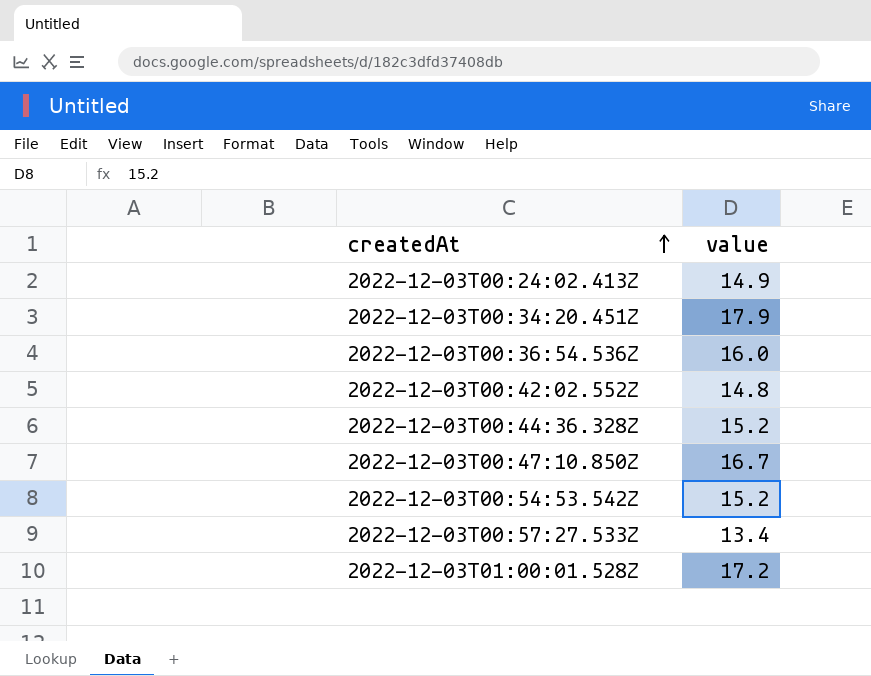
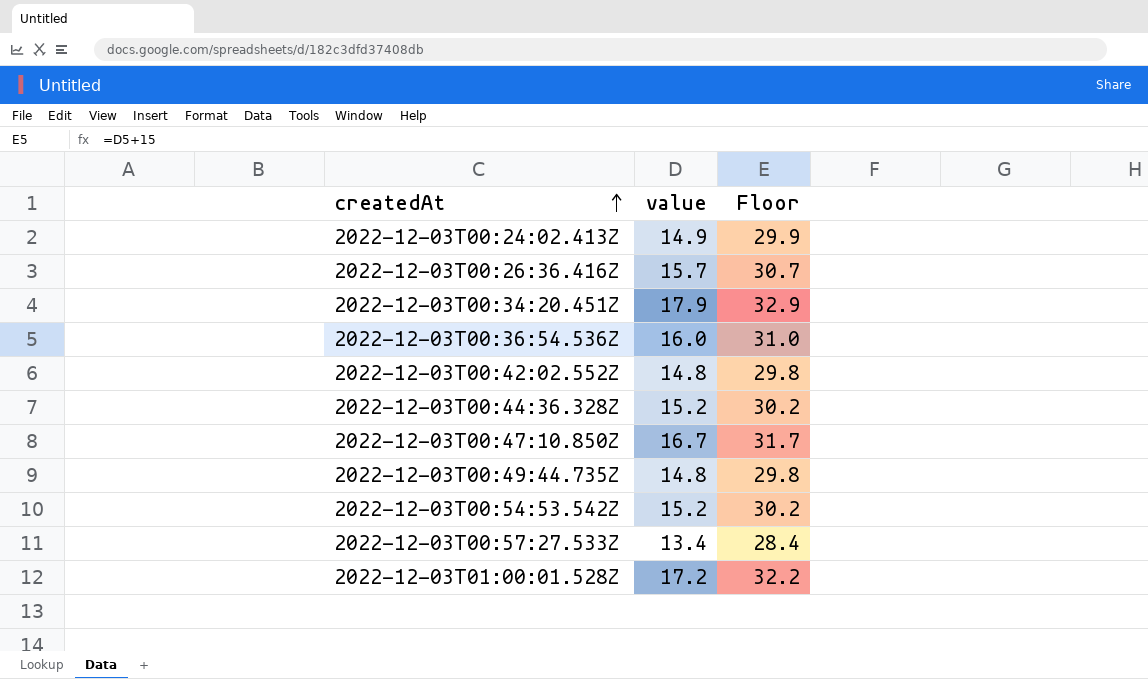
column Floor | formula: none -> [value] + 15
row 2022-12-03T00:26:36.416Z: none -> 15.7 | 30.7
row 2022-12-03T00:49:44.735Z: none -> 14.8 | 29.8

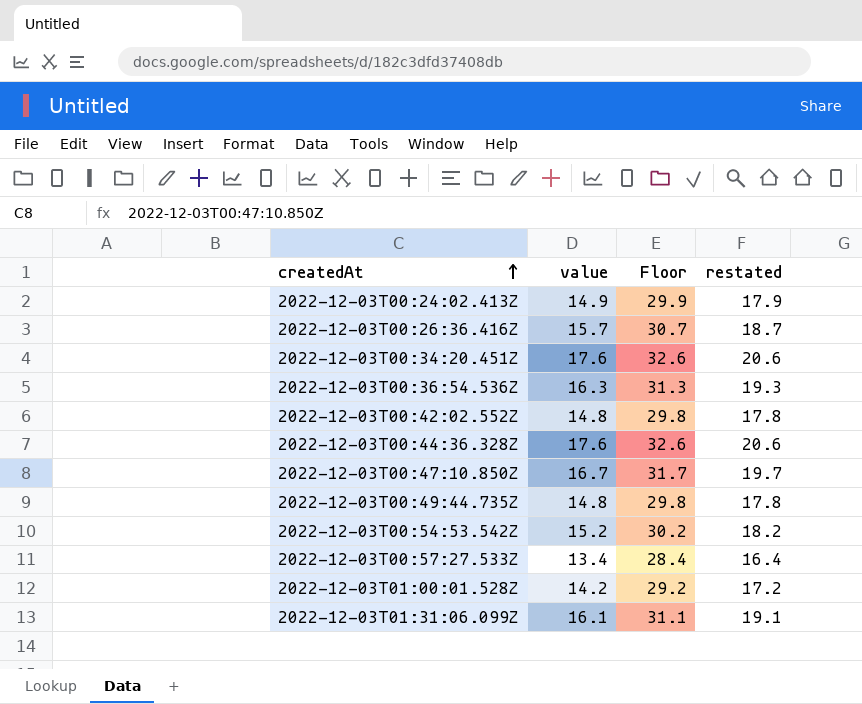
column restated | formula: none -> [value] + 3
2022-12-03T00:34:20.451Z | value: 17.9 -> 17.6
2022-12-03T00:34:20.451Z | Floor: 32.9 -> 32.6
2022-12-03T00:36:54.536Z | value: 16.0 -> 16.3
2022-12-03T00:36:54.536Z | Floor: 31.0 -> 31.3
2022-12-03T00:44:36.328Z | value: 15.2 -> 17.6
2022-12-03T00:44:36.328Z | Floor: 30.2 -> 32.6
2022-12-03T01:00:01.528Z | value: 17.2 -> 14.2
2022-12-03T01:00:01.528Z | Floor: 32.2 -> 29.2
row 2022-12-03T01:31:06.099Z: none -> 16.1 | 31.1 | 19.1

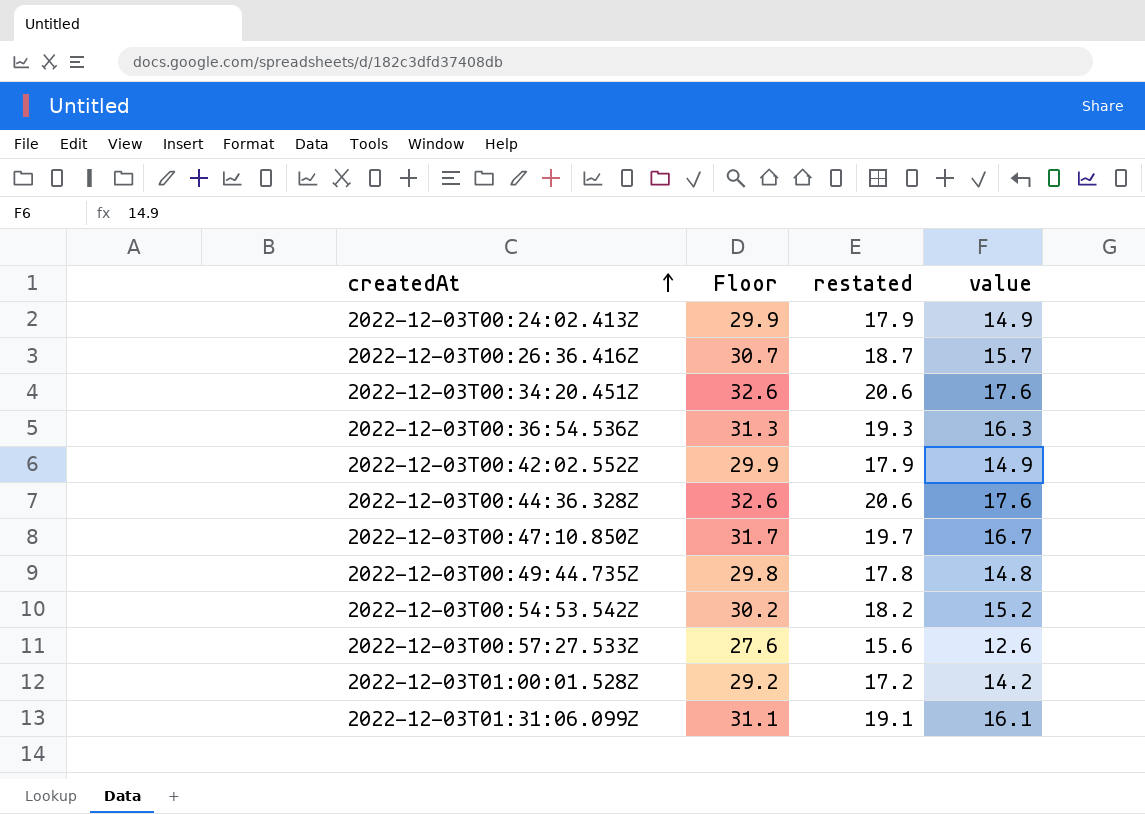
column value | position: 2 -> 4
2022-12-03T00:42:02.552Z | Floor: 29.8 -> 29.9
2022-12-03T00:42:02.552Z | restated: 17.8 -> 17.9
2022-12-03T00:42:02.552Z | value: 14.8 -> 14.9
2022-12-03T00:57:27.533Z | Floor: 28.4 -> 27.6
2022-12-03T00:57:27.533Z | restated: 16.4 -> 15.6
2022-12-03T00:57:27.533Z | value: 13.4 -> 12.6

